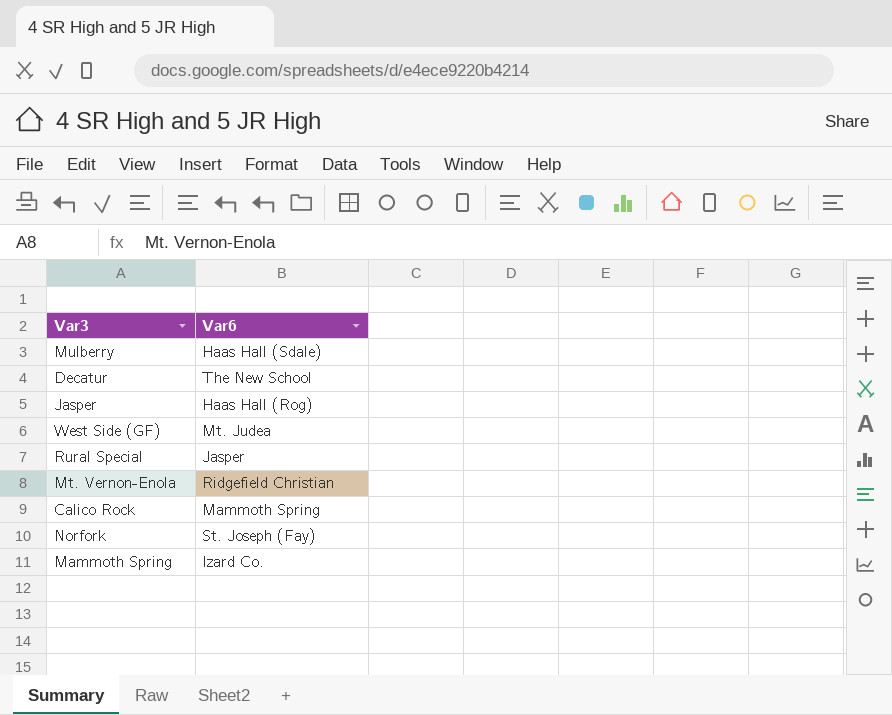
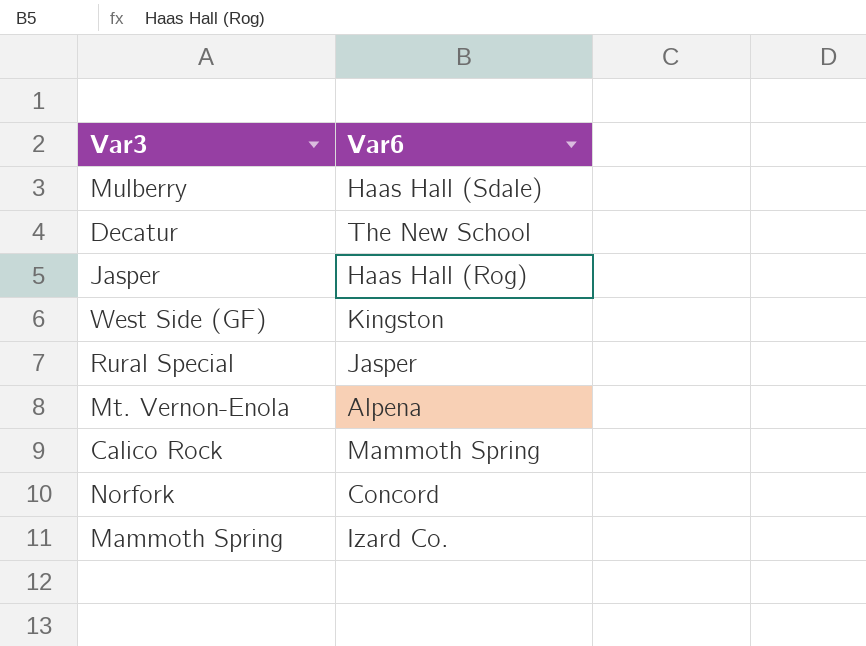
West Side (GF) | Var6: Mt. Judea -> Kingston
Mt. Vernon-Enola | Var6: Ridgefield Christian -> Alpena
Norfork | Var6: St. Joseph (Fay) -> Concord

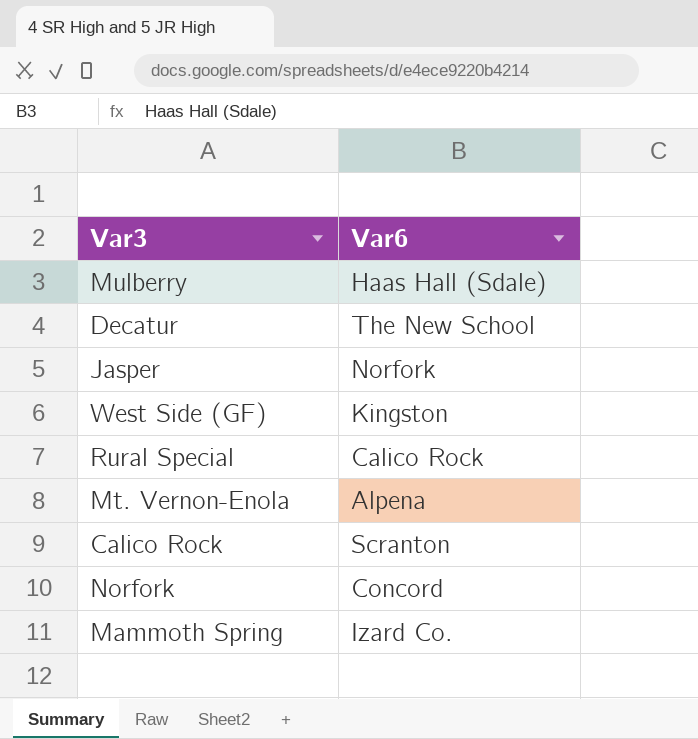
Jasper | Var6: Haas Hall (Rog) -> Norfork
Rural Special | Var6: Jasper -> Calico Rock
Calico Rock | Var6: Mammoth Spring -> Scranton

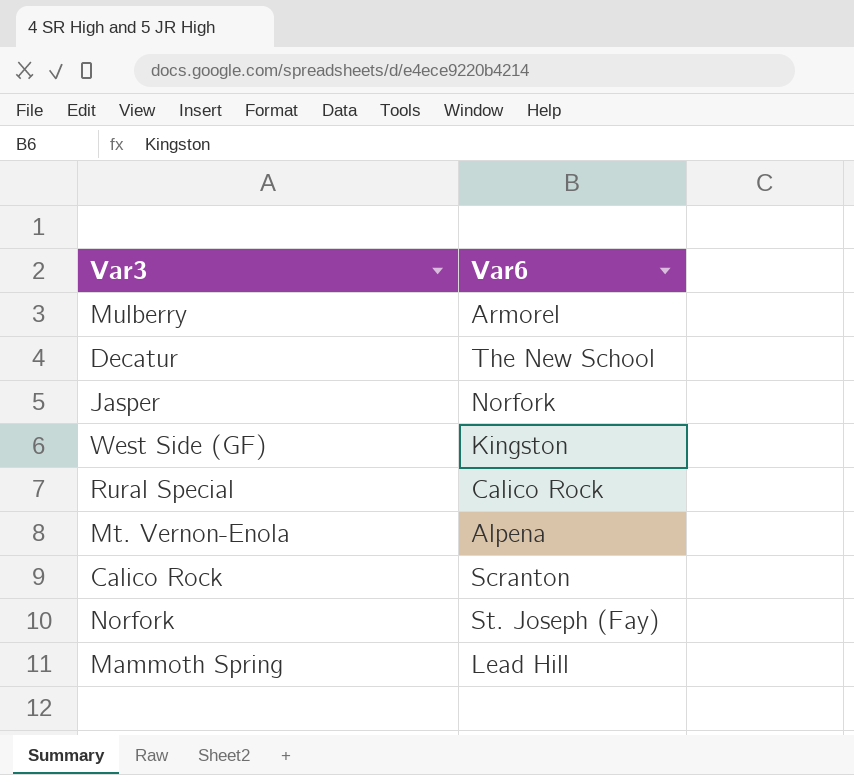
Mulberry | Var6: Haas Hall (Sdale) -> Armorel
Norfork | Var6: Concord -> St. Joseph (Fay)
Mammoth Spring | Var6: Izard Co. -> Lead Hill

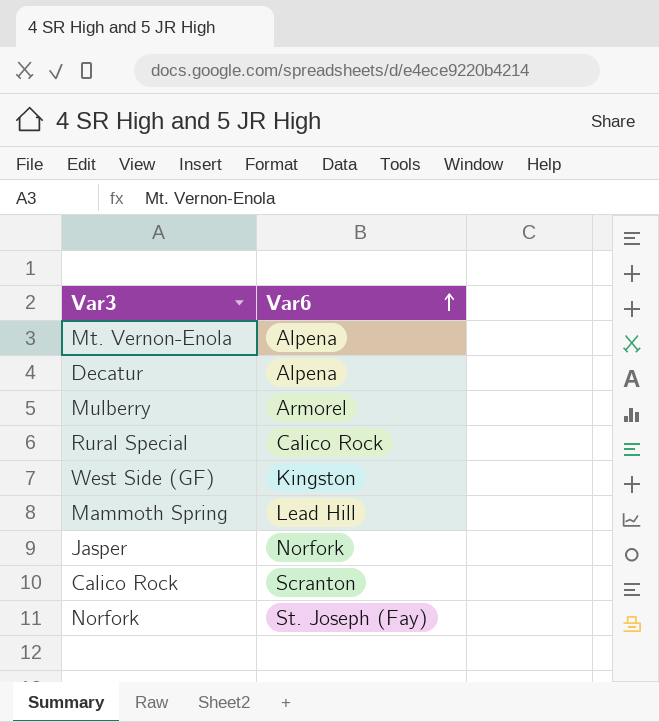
row order: none -> Var6 ascending
Decatur | Var6: The New School -> Alpena

